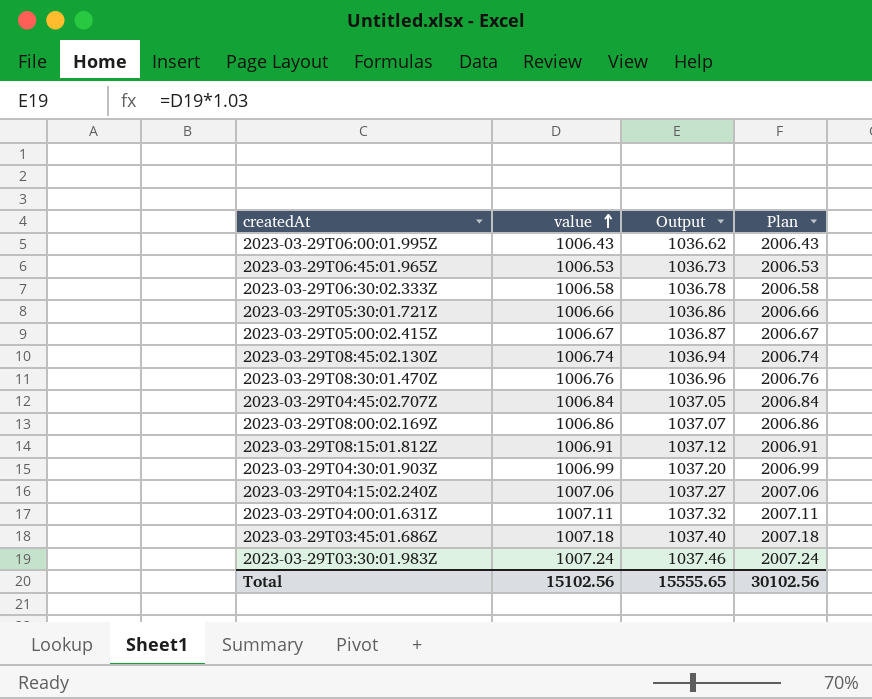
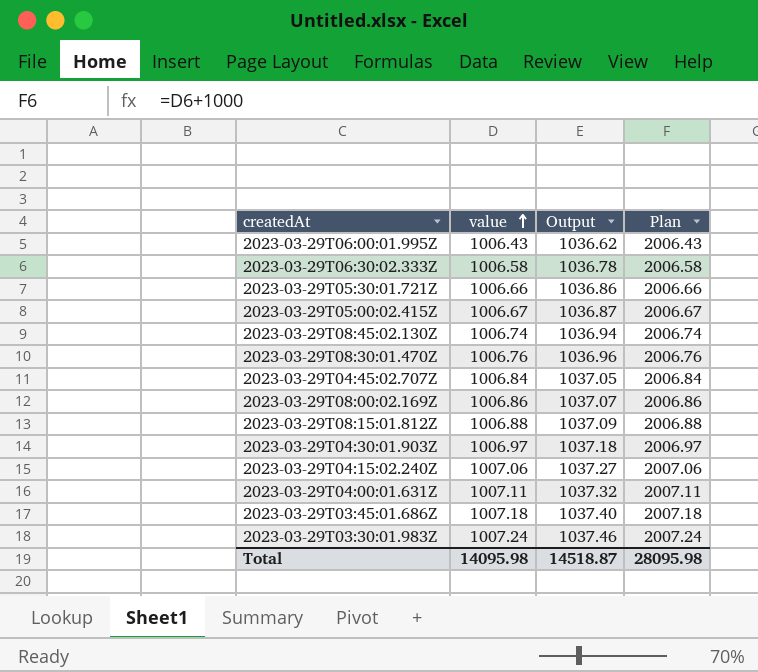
row 2023-03-29T06:45:01.965Z: 1006.53 | 1036.73 | 2006.53 -> none
2023-03-29T08:15:01.812Z | value: 1006.91 -> 1006.88
2023-03-29T08:15:01.812Z | Output: 1037.12 -> 1037.09
2023-03-29T08:15:01.812Z | Plan: 2006.91 -> 2006.88
2023-03-29T04:30:01.903Z | value: 1006.99 -> 1006.97
2023-03-29T04:30:01.903Z | Output: 1037.20 -> 1037.18
2023-03-29T04:30:01.903Z | Plan: 2006.99 -> 2006.97
Total | value: 15102.56 -> 14095.98
Total | Output: 15555.65 -> 14518.87
Total | Plan: 30102.56 -> 28095.98

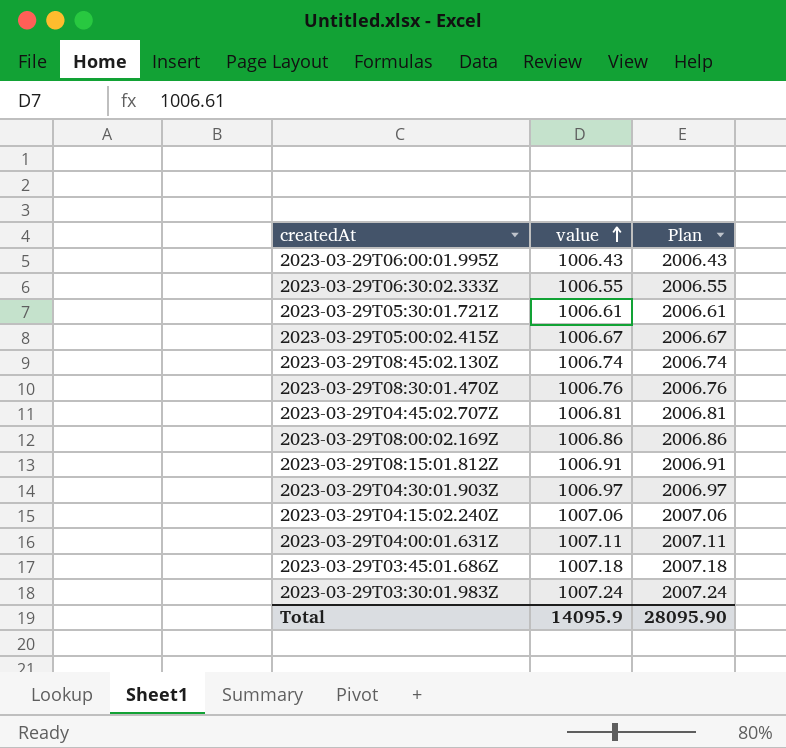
column Output | formula: [value] * 1.03 -> none
2023-03-29T06:30:02.333Z | value: 1006.58 -> 1006.55
2023-03-29T06:30:02.333Z | Plan: 2006.58 -> 2006.55
2023-03-29T05:30:01.721Z | value: 1006.66 -> 1006.61
2023-03-29T05:30:01.721Z | Plan: 2006.66 -> 2006.61
2023-03-29T04:45:02.707Z | value: 1006.84 -> 1006.81
2023-03-29T04:45:02.707Z | Plan: 2006.84 -> 2006.81
2023-03-29T08:15:01.812Z | value: 1006.88 -> 1006.91
2023-03-29T08:15:01.812Z | Plan: 2006.88 -> 2006.91
Total | value: 14095.98 -> 14095.9
Total | Plan: 28095.98 -> 28095.90

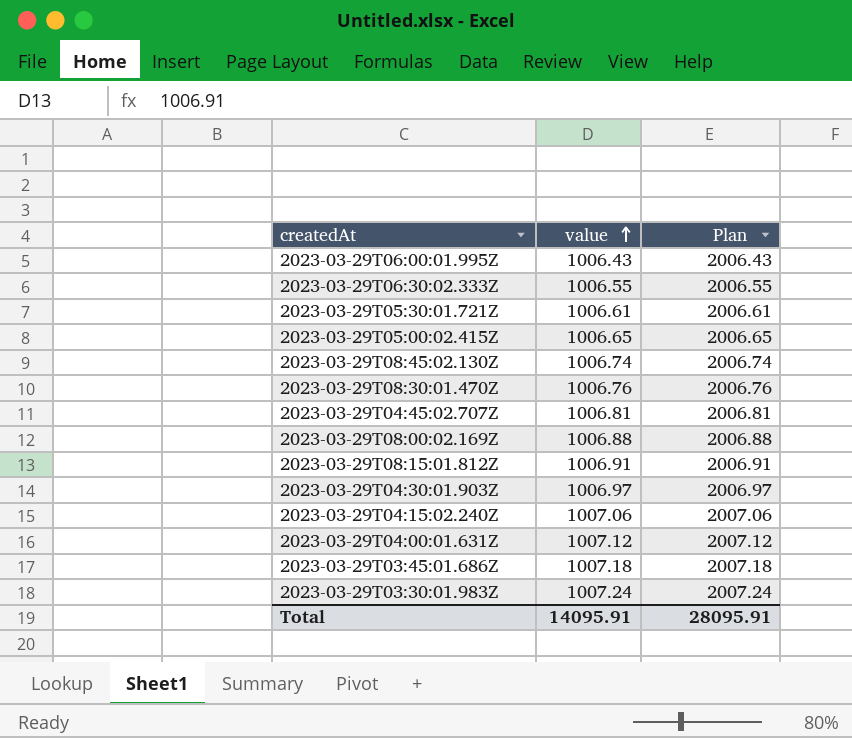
2023-03-29T05:00:02.415Z | value: 1006.67 -> 1006.65
2023-03-29T05:00:02.415Z | Plan: 2006.67 -> 2006.65
2023-03-29T08:00:02.169Z | value: 1006.86 -> 1006.88
2023-03-29T08:00:02.169Z | Plan: 2006.86 -> 2006.88
2023-03-29T04:00:01.631Z | value: 1007.11 -> 1007.12
2023-03-29T04:00:01.631Z | Plan: 2007.11 -> 2007.12
Total | value: 14095.9 -> 14095.91
Total | Plan: 28095.90 -> 28095.91

